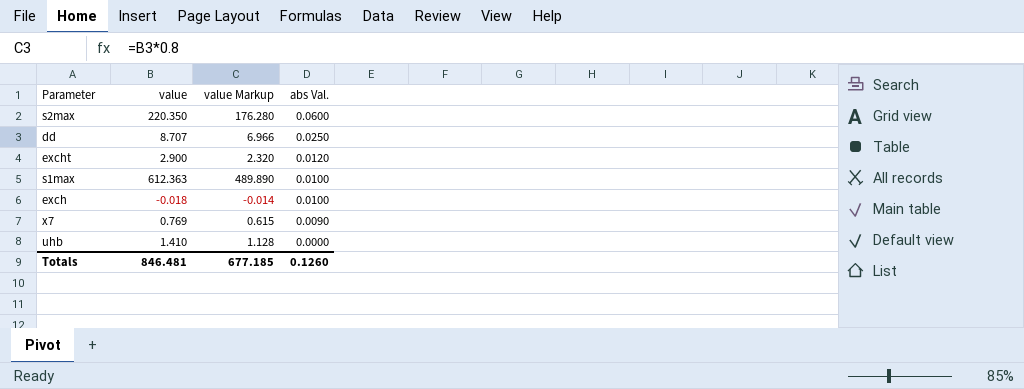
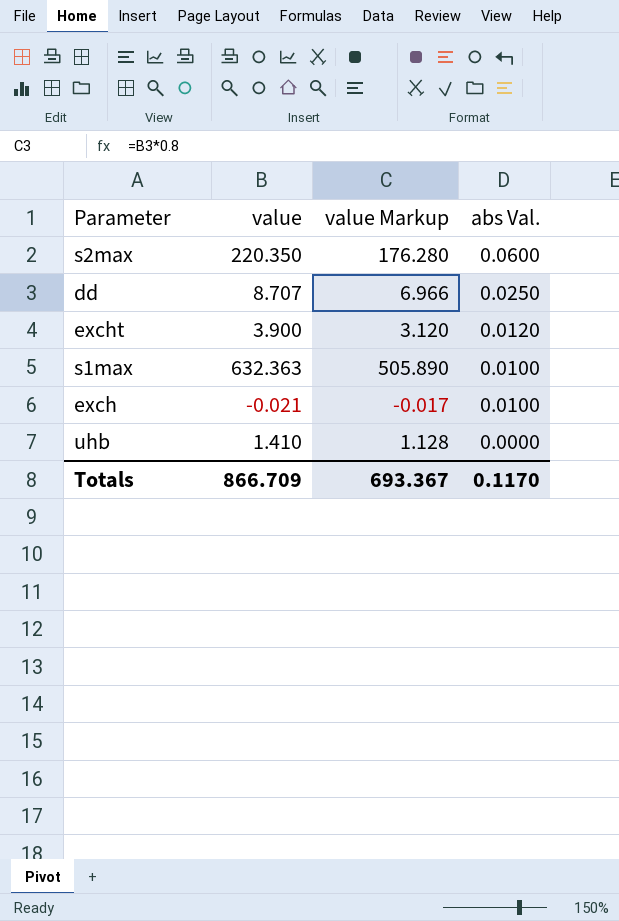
row x7: 0.769 | 0.615 | 0.0090 -> none
excht | value: 2.900 -> 3.900
excht | value Markup: 2.320 -> 3.120
s1max | value: 612.363 -> 632.363
s1max | value Markup: 489.890 -> 505.890
exch | value: -0.018 -> -0.021
exch | value Markup: -0.014 -> -0.017
Totals | value: 846.481 -> 866.709
Totals | value Markup: 677.185 -> 693.367
Totals | abs Val.: 0.1260 -> 0.1170

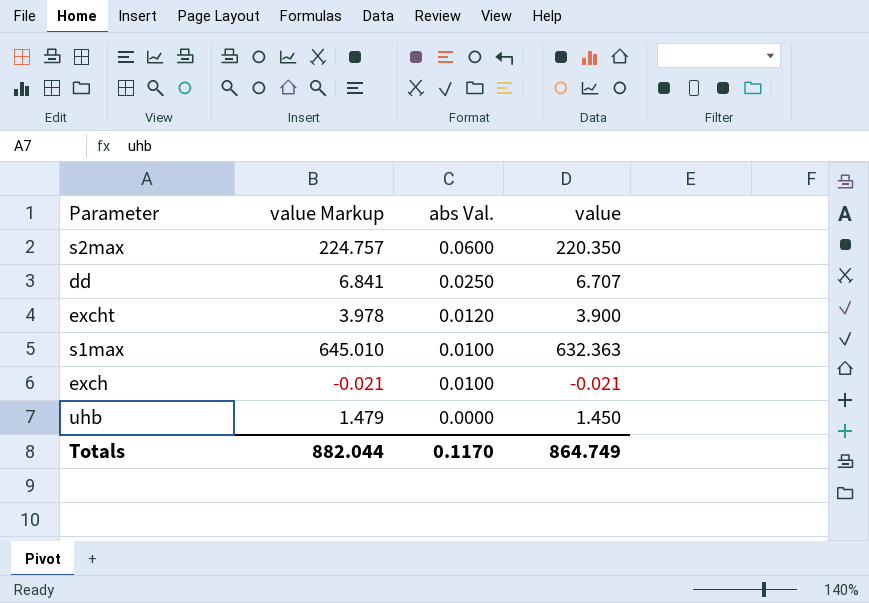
column value Markup | formula: [value] * 0.8 -> [value] * 1.02
column value | position: 2 -> 4
dd | value: 8.707 -> 6.707
uhb | value: 1.410 -> 1.450
Totals | value Markup: 693.367 -> 882.044
Totals | value: 866.709 -> 864.749

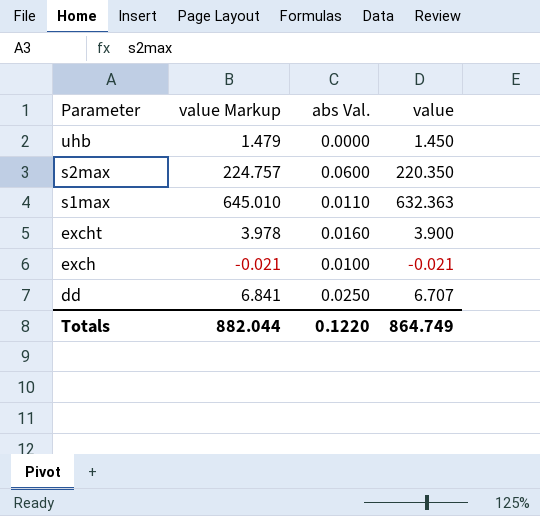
row order: abs Val. descending -> Parameter descending
s1max | abs Val.: 0.0100 -> 0.0110
excht | abs Val.: 0.0120 -> 0.0160
Totals | abs Val.: 0.1170 -> 0.1220

